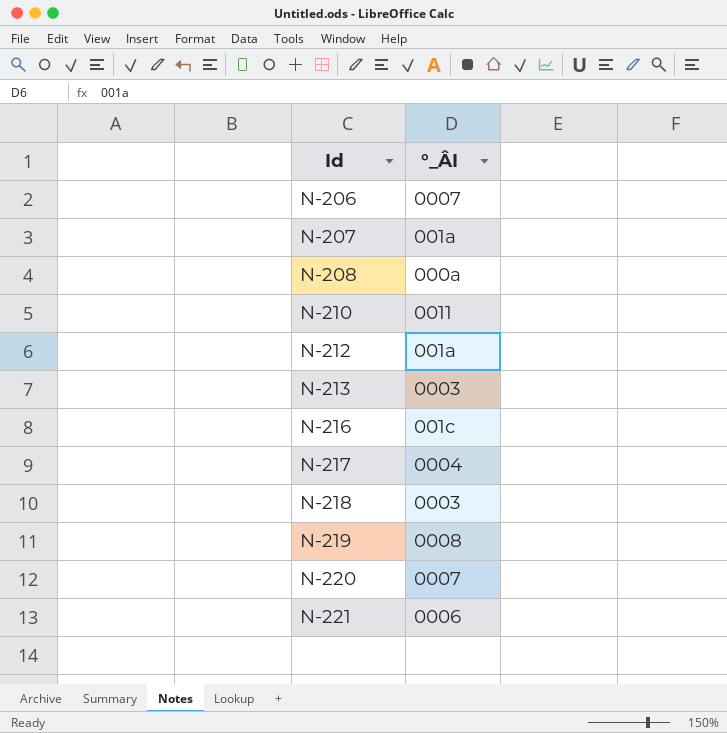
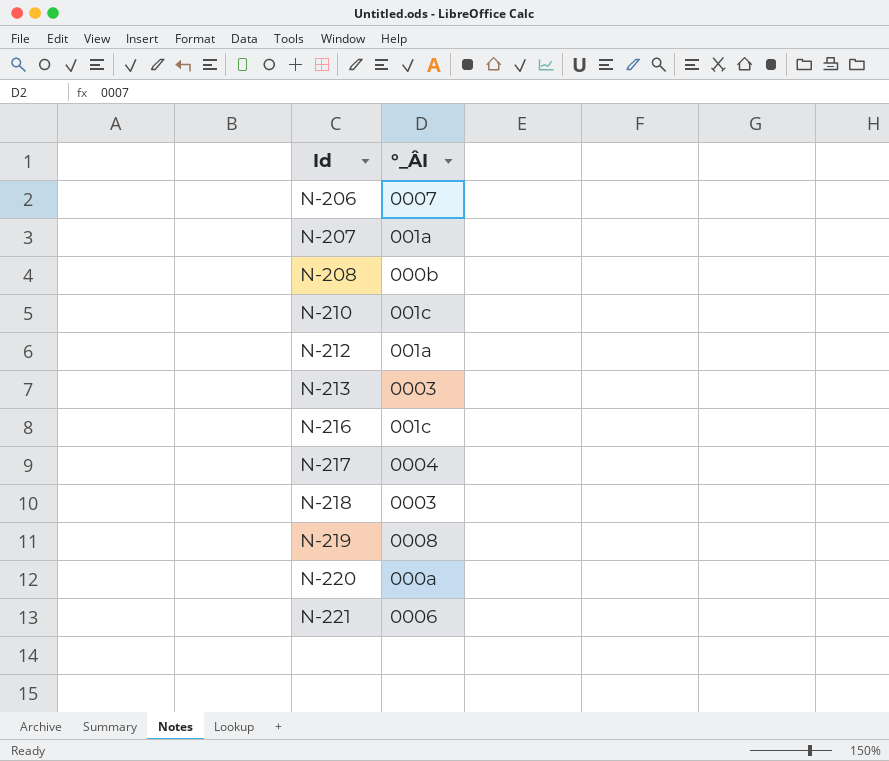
N-208 | °_ÂI: 000a -> 000b
N-210 | °_ÂI: 0011 -> 001c
N-220 | °_ÂI: 0007 -> 000a

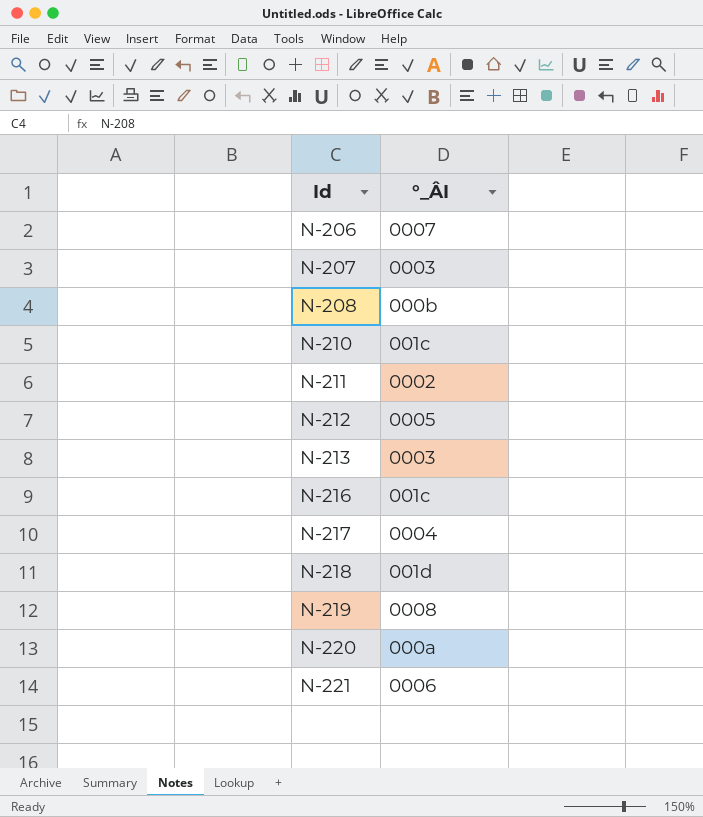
N-207 | °_ÂI: 001a -> 0003
row N-211: none -> 0002
N-212 | °_ÂI: 001a -> 0005
N-218 | °_ÂI: 0003 -> 001d

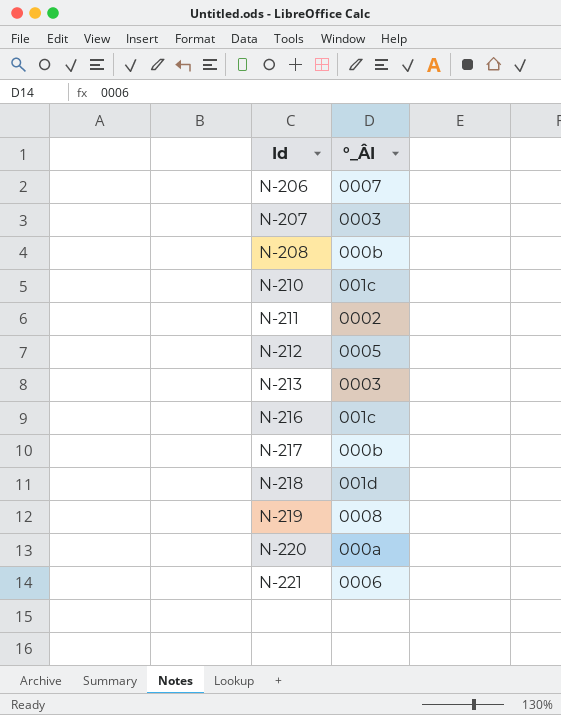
N-217 | °_ÂI: 0004 -> 000b

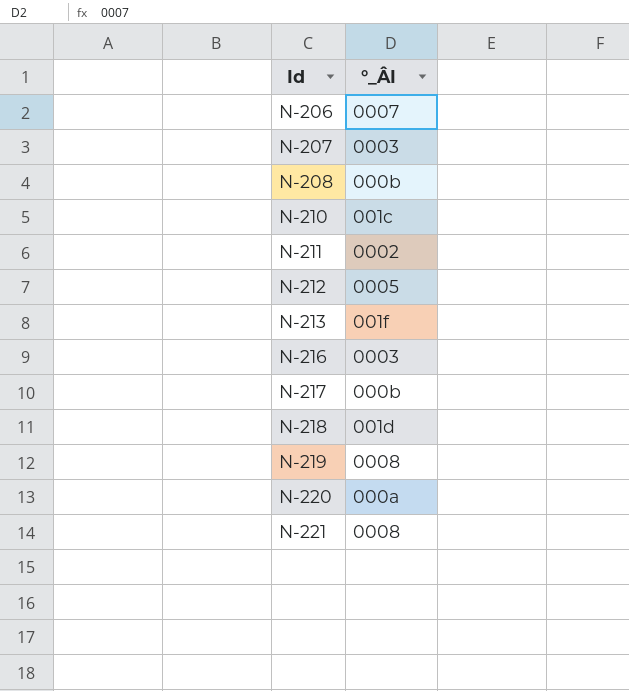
N-213 | °_ÂI: 0003 -> 001f
N-216 | °_ÂI: 001c -> 0003
N-221 | °_ÂI: 0006 -> 0008

